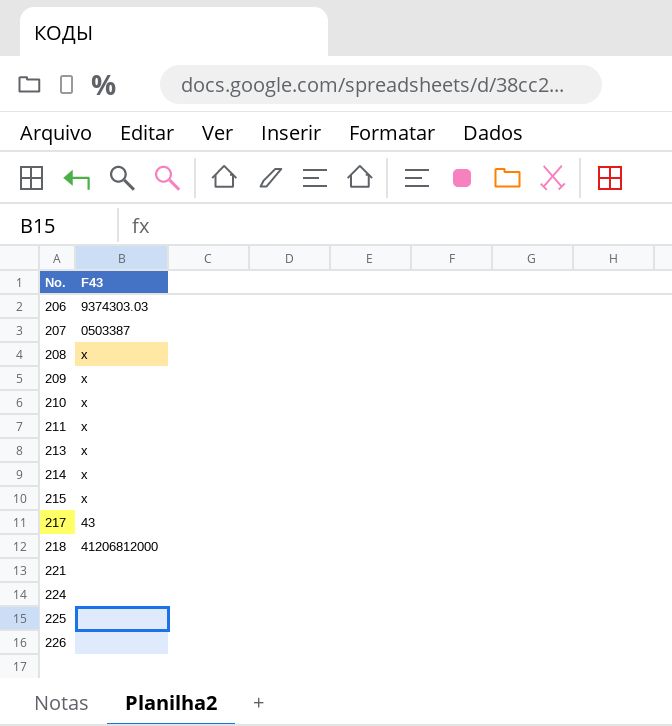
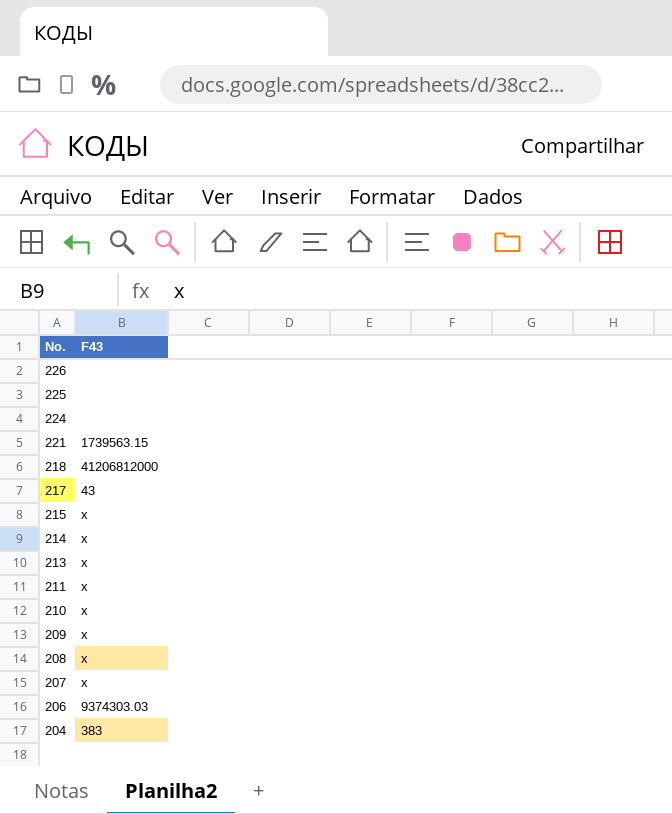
row order: No. ascending -> No. descending
221 | F43: none -> 1739563.15
207 | F43: 0503387 -> х
row 204: none -> 383

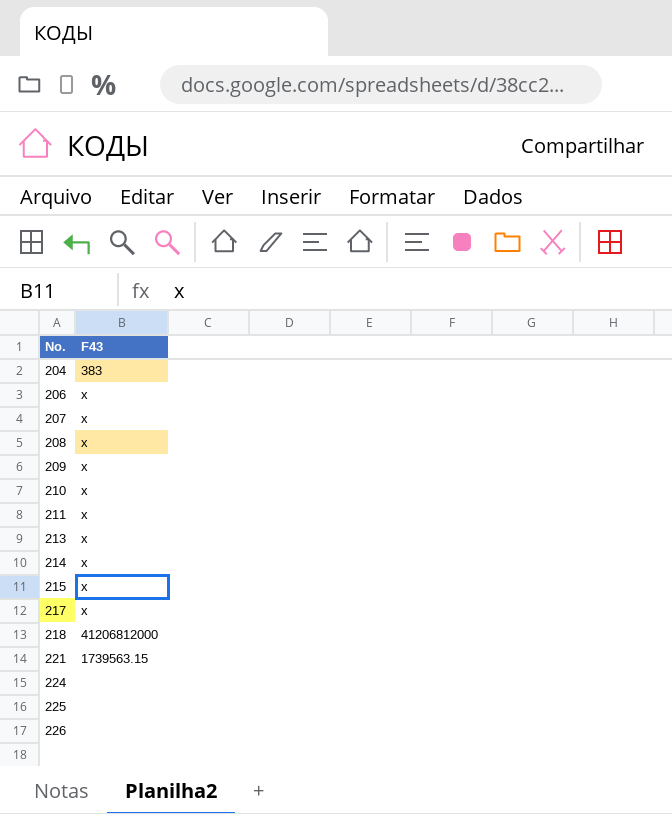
row order: No. descending -> No. ascending
206 | F43: 9374303.03 -> х
217 | F43: 43 -> х

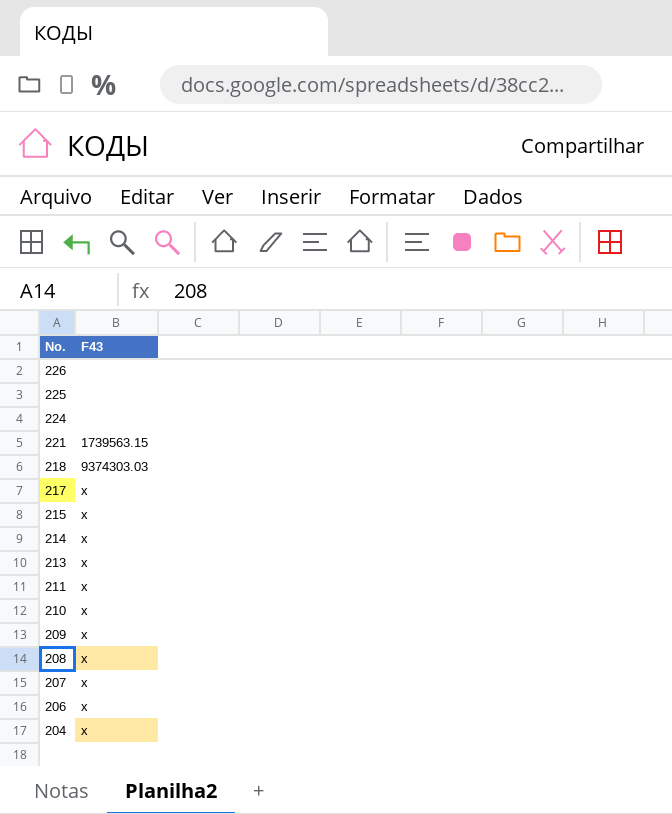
row order: No. ascending -> No. descending
218 | F43: 41206812000 -> 9374303.03
204 | F43: 383 -> х

